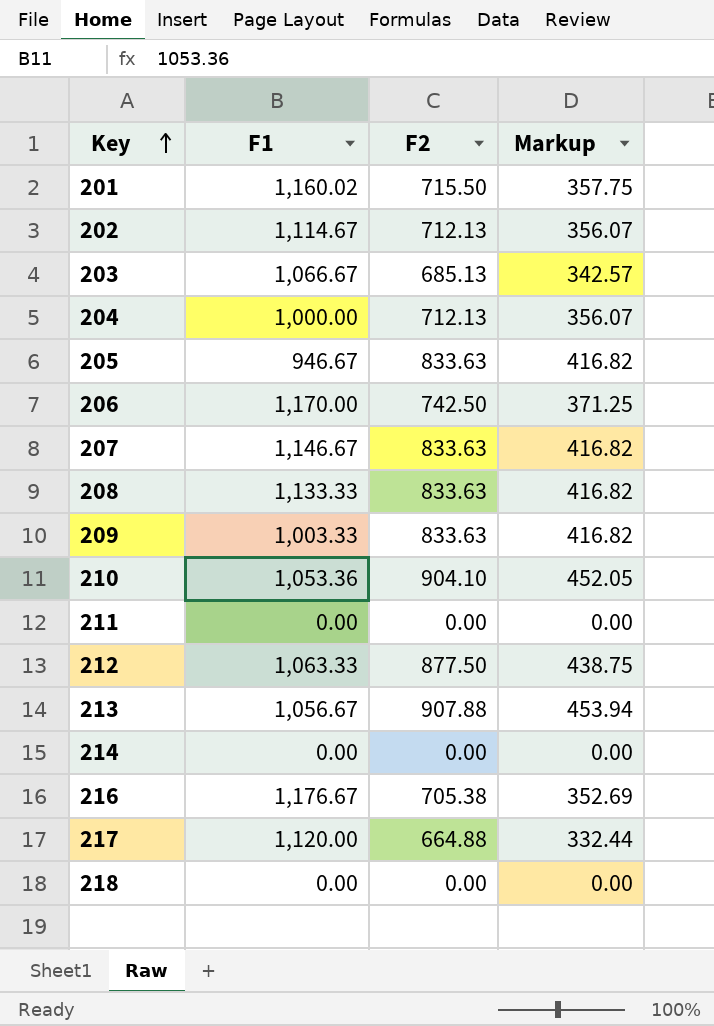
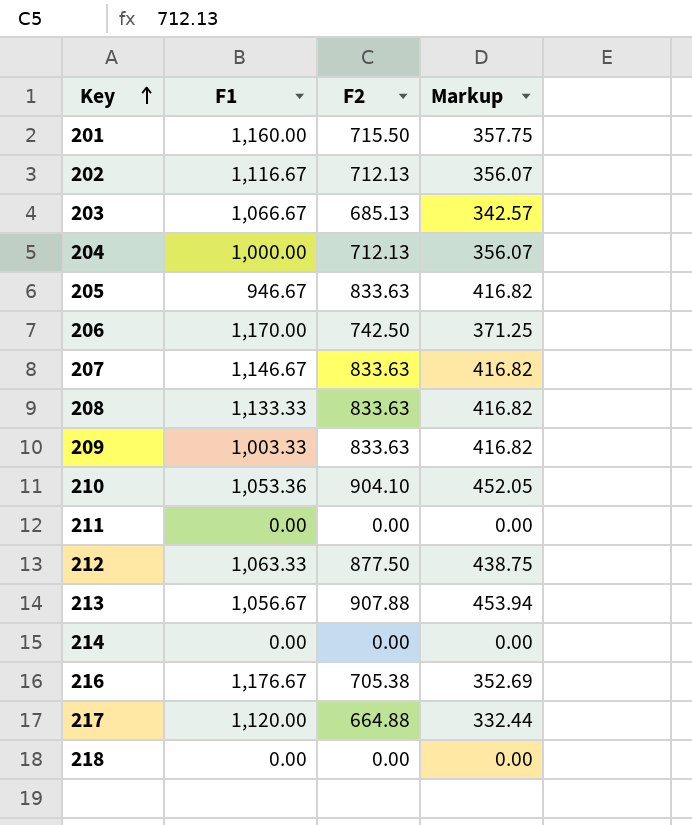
201 | F1: 1,160.02 -> 1,160.00
202 | F1: 1,114.67 -> 1,116.67

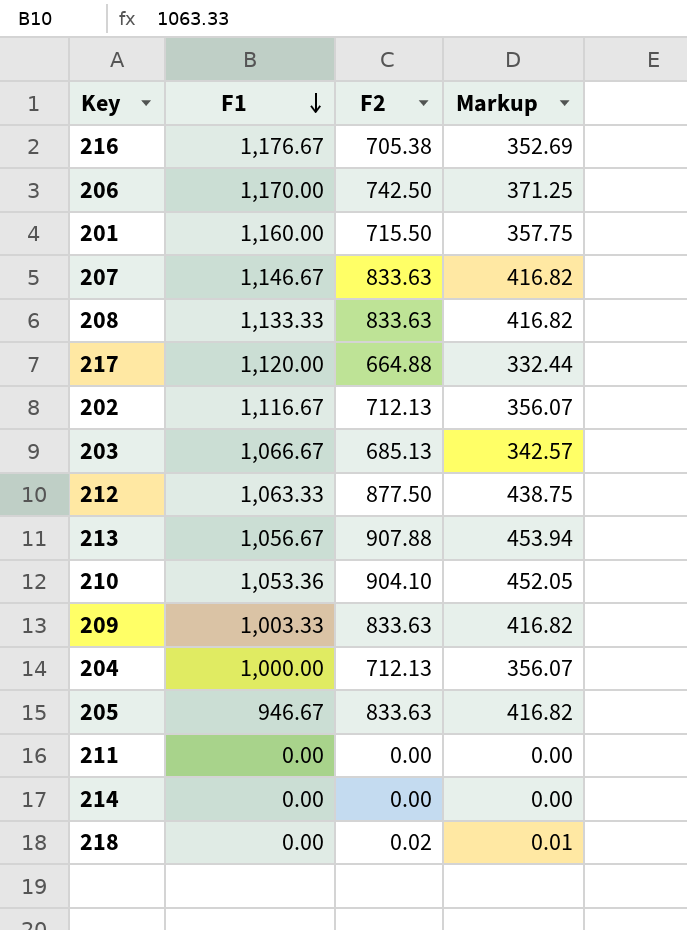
row order: Key ascending -> F1 descending
218 | F2: 0.00 -> 0.02
218 | Markup: 0.00 -> 0.01

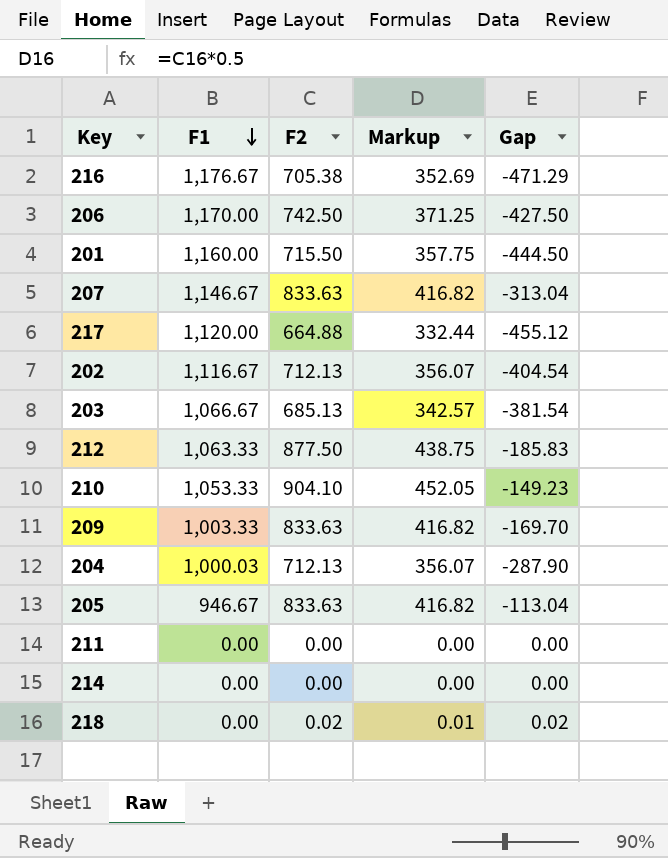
column Gap | formula: none -> [F2] - [F1]
row 208: 1,133.33 | 833.63 | 416.82 -> none
row 213: 1,056.67 | 907.88 | 453.94 -> none
210 | F1: 1,053.36 -> 1,053.33
204 | F1: 1,000.00 -> 1,000.03

